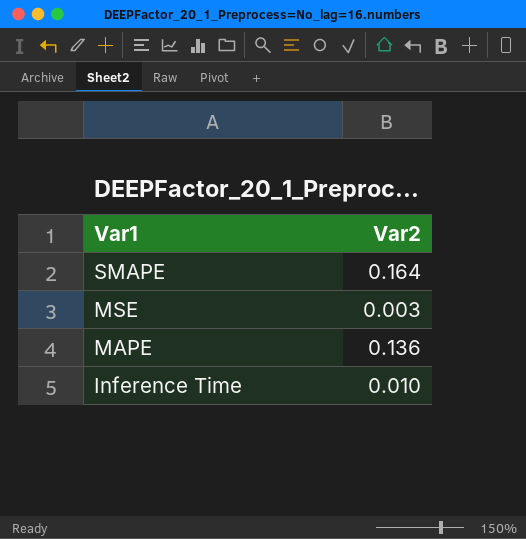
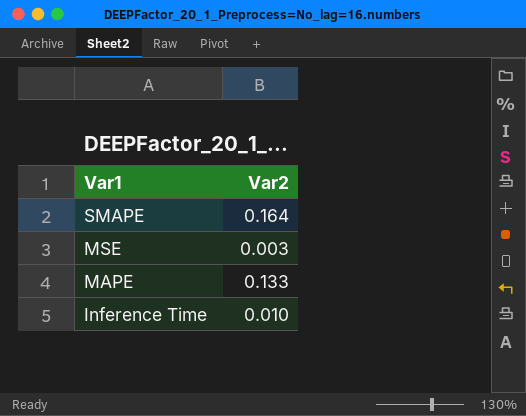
MAPE | Var2: 0.136 -> 0.133

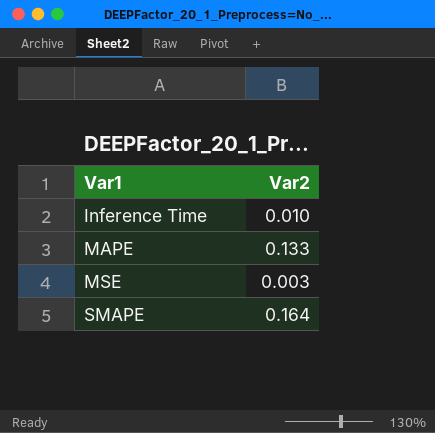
row order: Var1 descending -> Var1 ascending

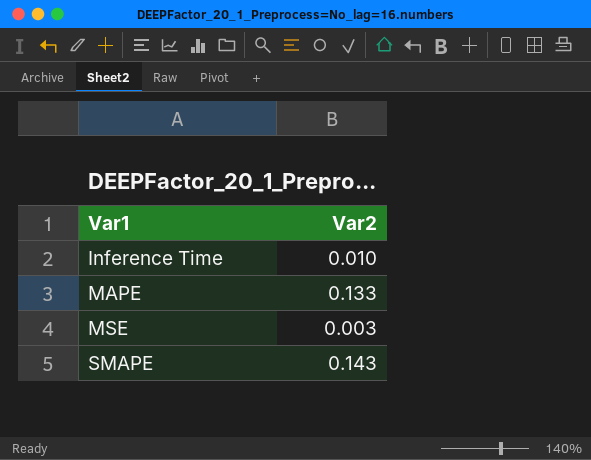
SMAPE | Var2: 0.164 -> 0.143

